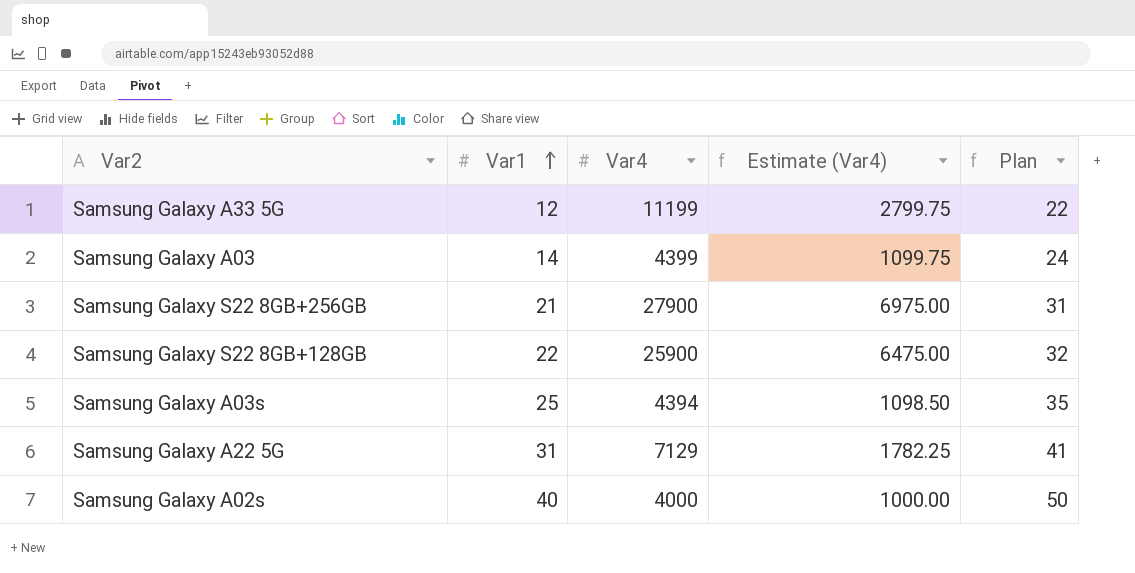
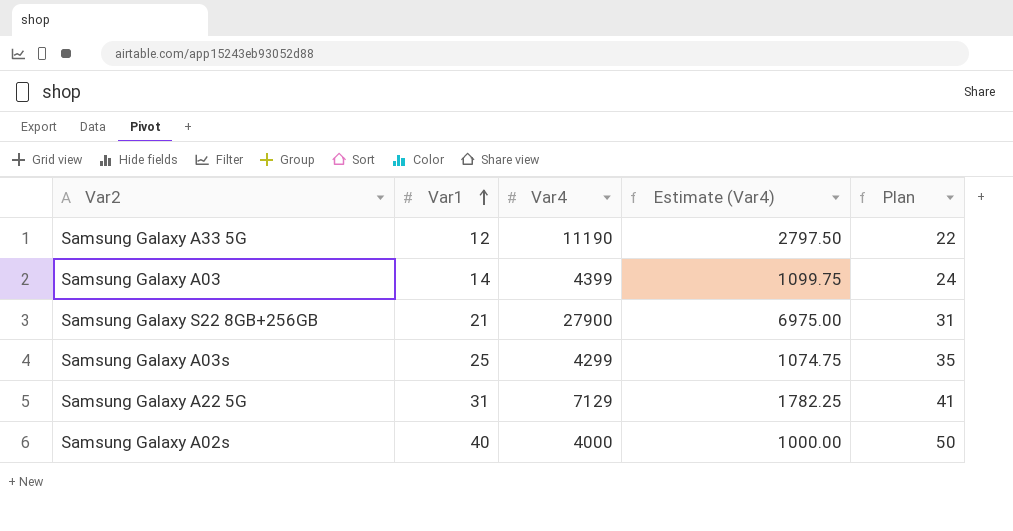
row Samsung Galaxy S22 8GB+128GB: 22 | 25900 | 6475.00 | 32 -> none
Samsung Galaxy A33 5G | Var4: 11199 -> 11190
Samsung Galaxy A33 5G | Estimate (Var4): 2799.75 -> 2797.50
Samsung Galaxy A03s | Var4: 4394 -> 4299
Samsung Galaxy A03s | Estimate (Var4): 1098.50 -> 1074.75

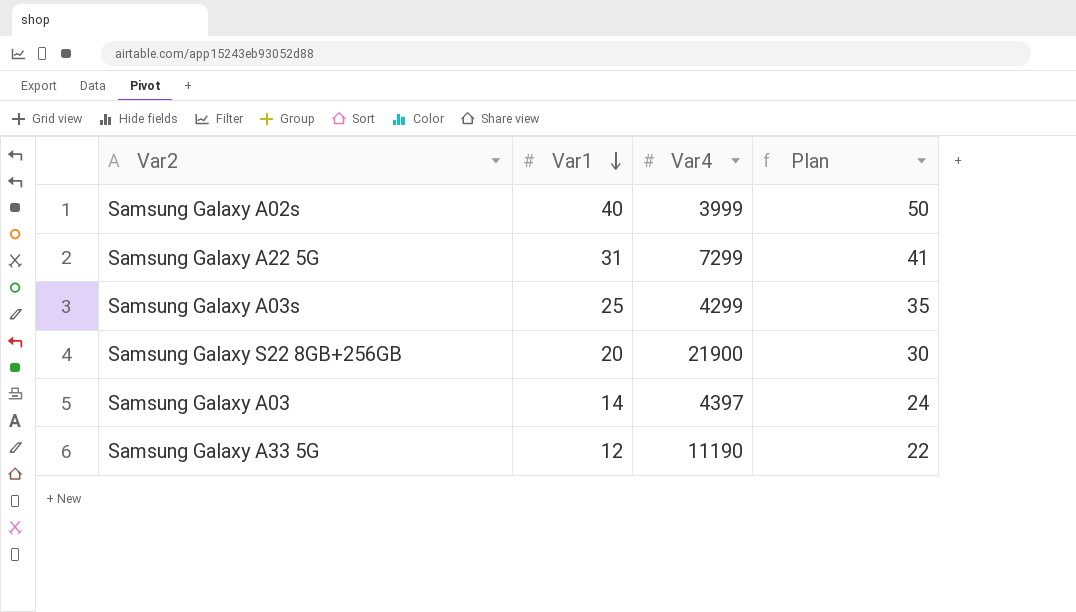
row order: Var1 ascending -> Var1 descending
column Estimate (Var4) | formula: [Var4] * 0.25 -> none
Samsung Galaxy A02s | Var4: 4000 -> 3999
Samsung Galaxy A22 5G | Var4: 7129 -> 7299
Samsung Galaxy S22 8GB+256GB | Var1: 21 -> 20
Samsung Galaxy S22 8GB+256GB | Var4: 27900 -> 21900
Samsung Galaxy S22 8GB+256GB | Plan: 31 -> 30
Samsung Galaxy A03 | Var4: 4399 -> 4397

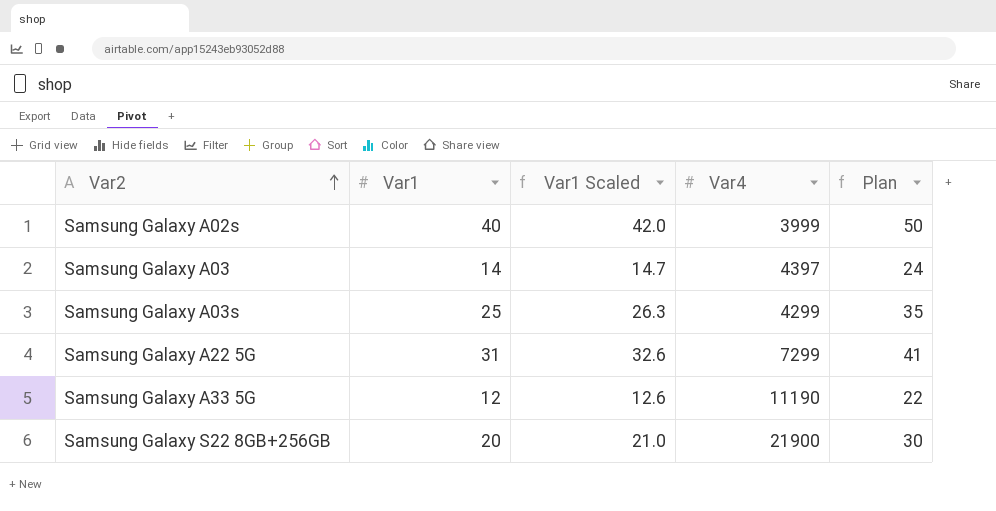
row order: Var1 descending -> Var2 ascending
column Var1 Scaled | formula: none -> [Var1] * 1.05

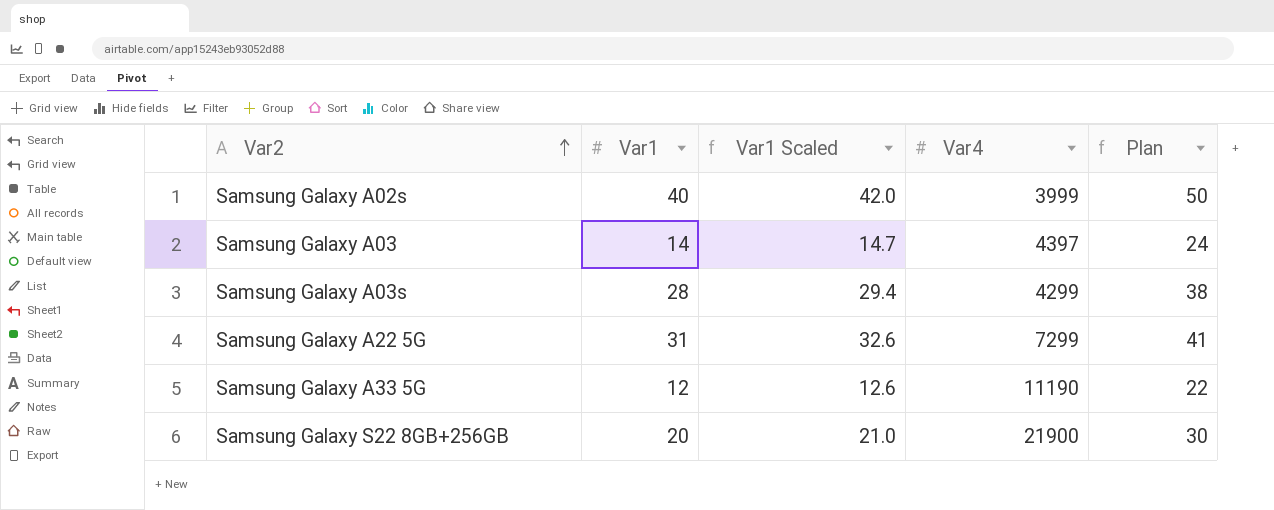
Samsung Galaxy A03s | Var1: 25 -> 28
Samsung Galaxy A03s | Var1 Scaled: 26.3 -> 29.4
Samsung Galaxy A03s | Plan: 35 -> 38

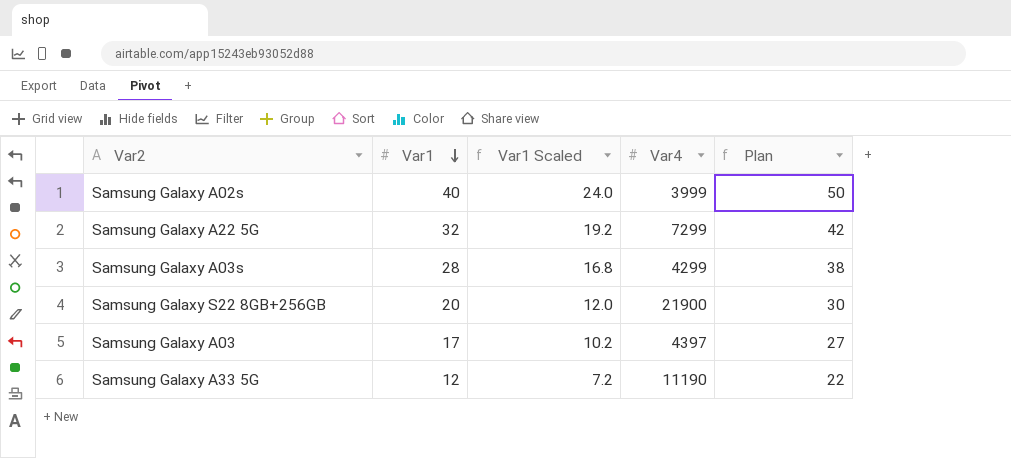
row order: Var2 ascending -> Var1 descending
column Var1 Scaled | formula: [Var1] * 1.05 -> [Var1] * 0.6
Samsung Galaxy A22 5G | Var1: 31 -> 32
Samsung Galaxy A22 5G | Plan: 41 -> 42
Samsung Galaxy A03 | Var1: 14 -> 17
Samsung Galaxy A03 | Plan: 24 -> 27

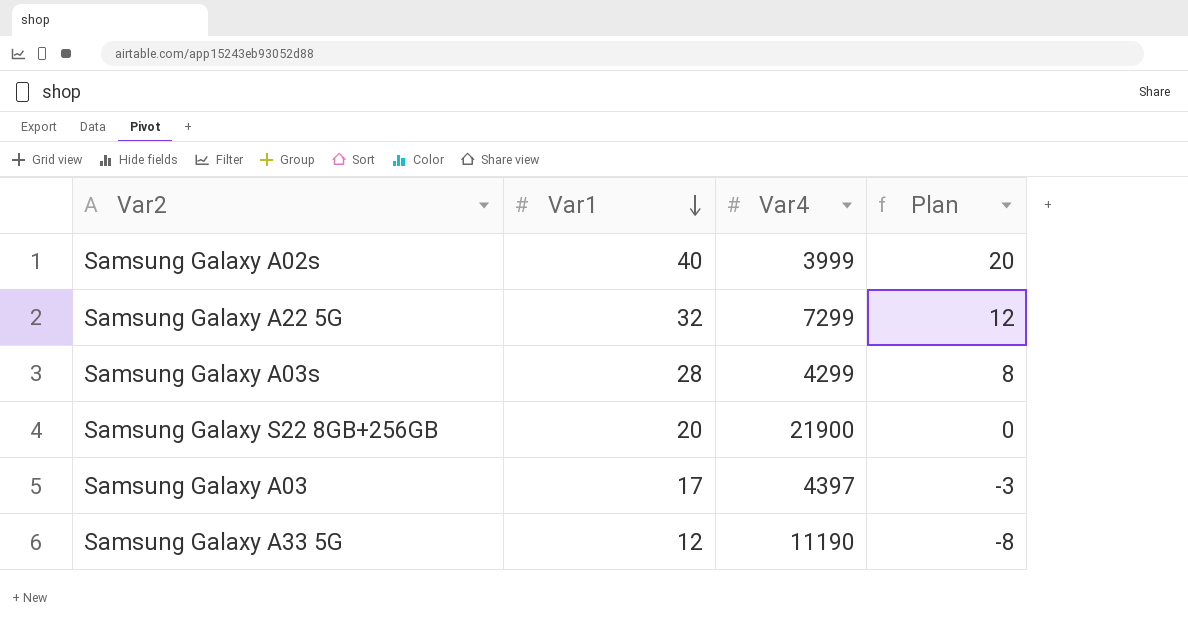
column Var1 Scaled | formula: [Var1] * 0.6 -> none
column Plan | formula: [Var1] + 10 -> [Var1] - 20

